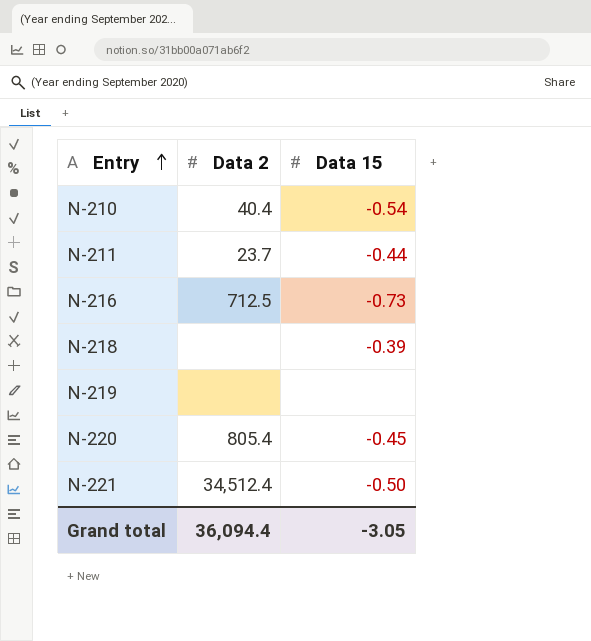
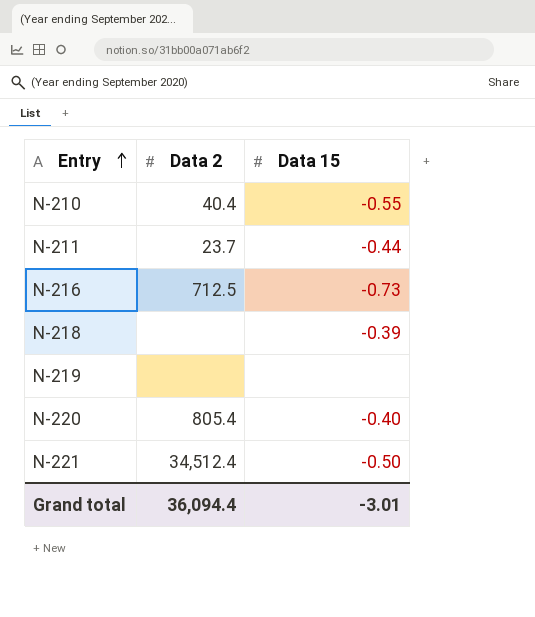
N-210 | Data 15: -0.54 -> -0.55
N-220 | Data 15: -0.45 -> -0.40
Grand total | Data 15: -3.05 -> -3.01

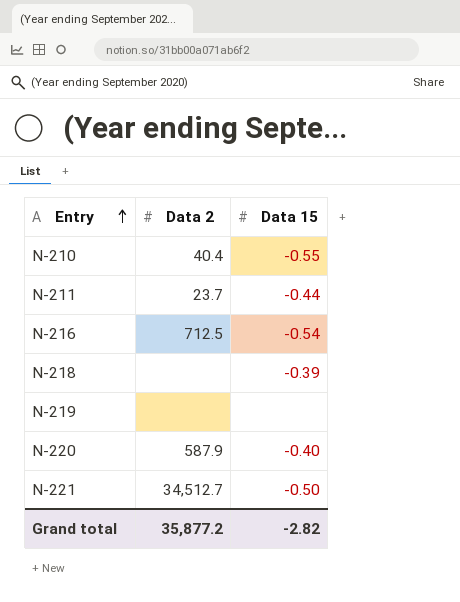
N-216 | Data 15: -0.73 -> -0.54
N-220 | Data 2: 805.4 -> 587.9
N-221 | Data 2: 34,512.4 -> 34,512.7
Grand total | Data 2: 36,094.4 -> 35,877.2
Grand total | Data 15: -3.01 -> -2.82

